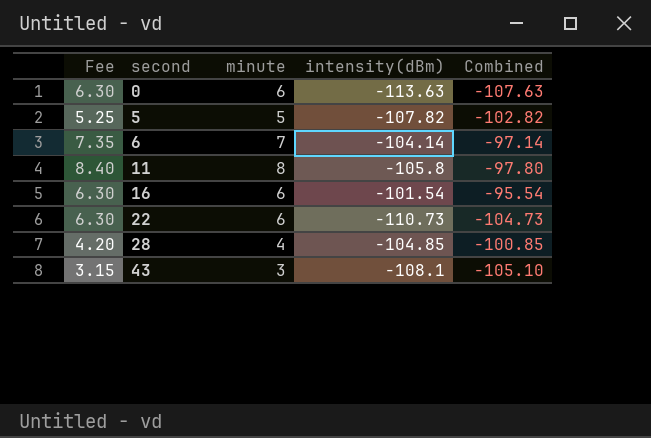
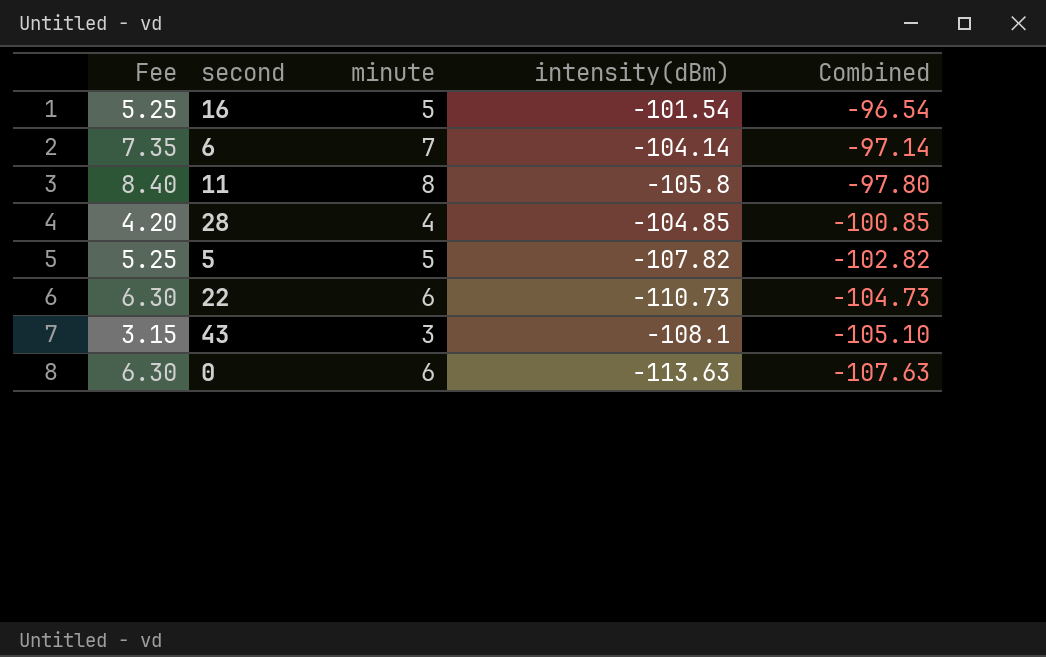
row order: second ascending -> Combined descending
16 | Fee: 6.30 -> 5.25
16 | minute: 6 -> 5
16 | Combined: -95.54 -> -96.54

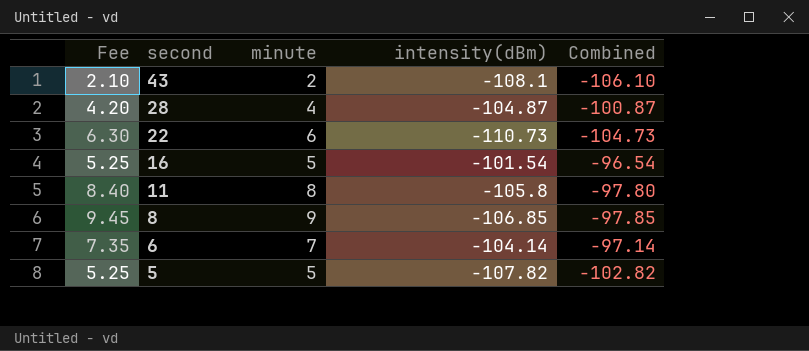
row order: Combined descending -> second descending
row 0: 6.30 | 6 | -113.63 | -107.63 -> none
43 | Fee: 3.15 -> 2.10
43 | minute: 3 -> 2
43 | Combined: -105.10 -> -106.10
28 | intensity(dBm): -104.85 -> -104.87
28 | Combined: -100.85 -> -100.87
row 8: none -> 9.45 | 9 | -106.85 | -97.85

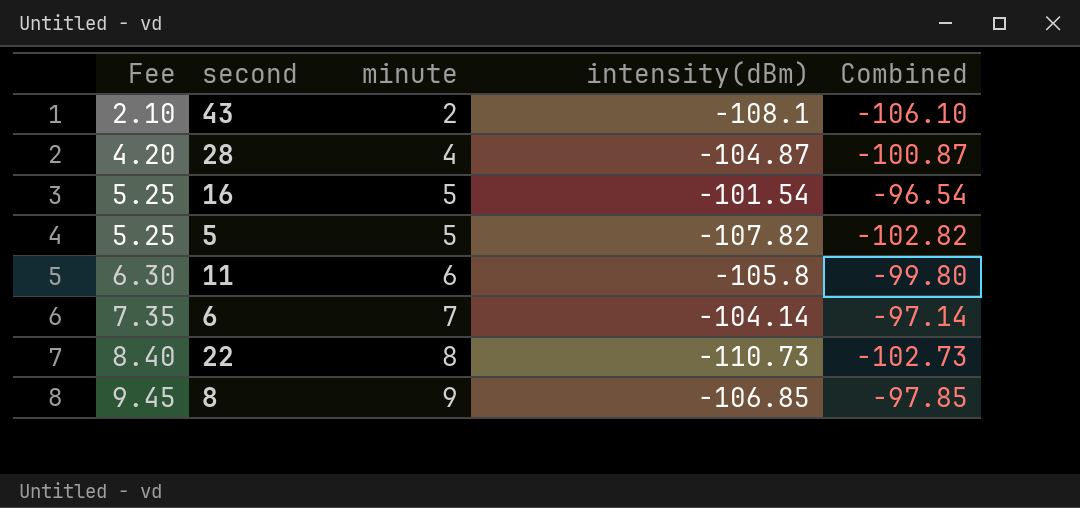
row order: second descending -> Fee ascending
11 | Fee: 8.40 -> 6.30
11 | minute: 8 -> 6
11 | Combined: -97.80 -> -99.80
22 | Fee: 6.30 -> 8.40
22 | minute: 6 -> 8
22 | Combined: -104.73 -> -102.73

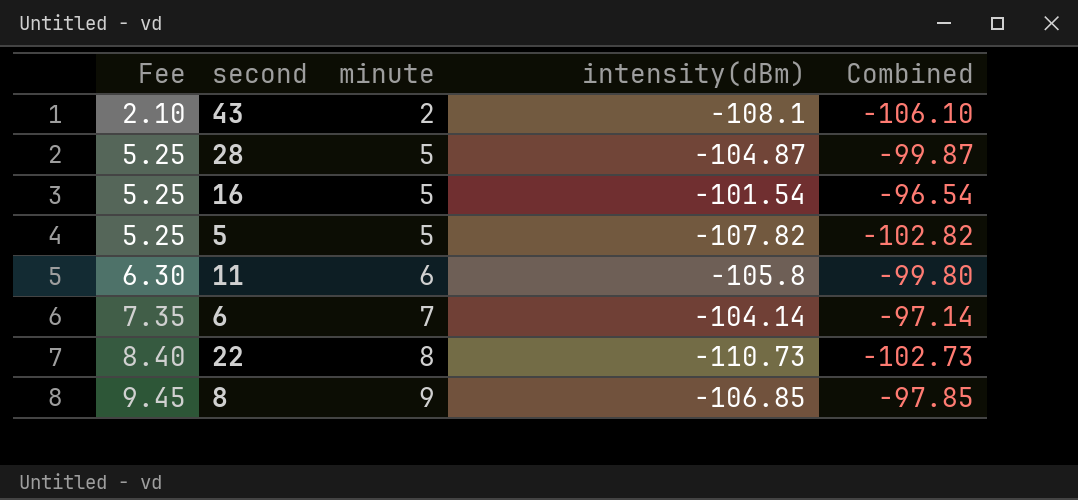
28 | Fee: 4.20 -> 5.25
28 | minute: 4 -> 5
28 | Combined: -100.87 -> -99.87

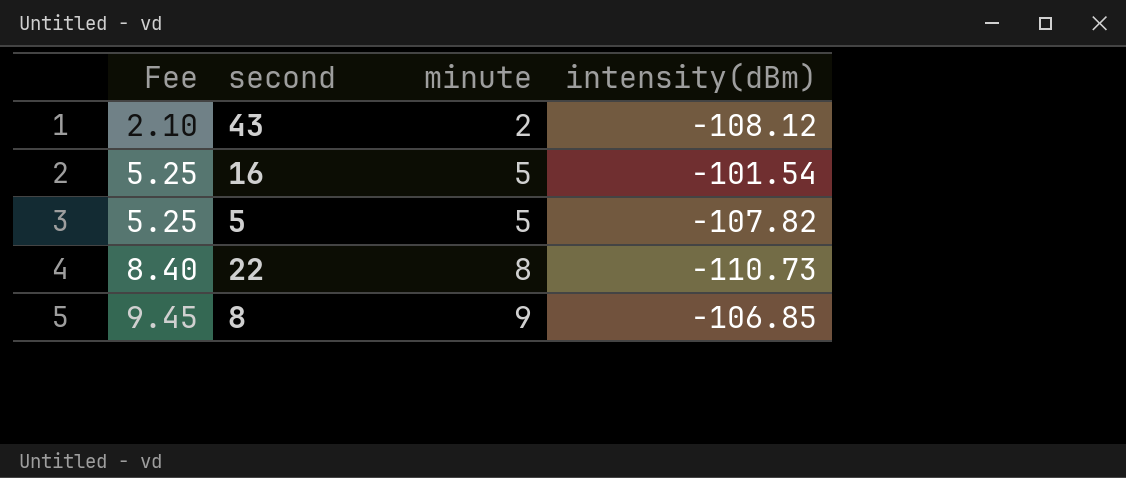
column Combined | formula: [minute] + [intensity(dBm)] -> none
row 28: 5.25 | 5 | -104.87 | -99.87 -> none
row 11: 6.30 | 6 | -105.8 | -99.80 -> none
row 6: 7.35 | 7 | -104.14 | -97.14 -> none
43 | intensity(dBm): -108.1 -> -108.12

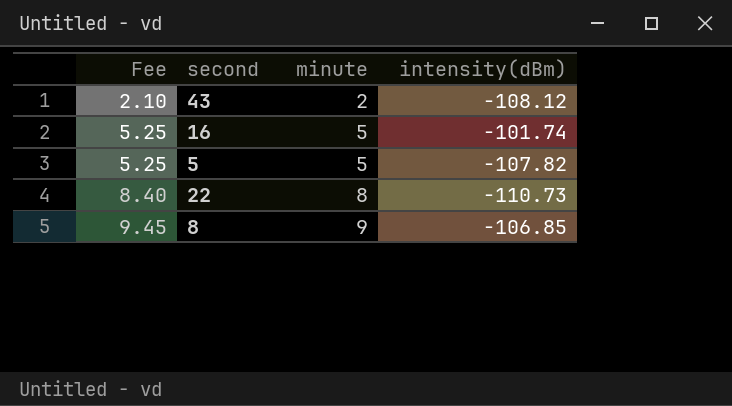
16 | intensity(dBm): -101.54 -> -101.74

